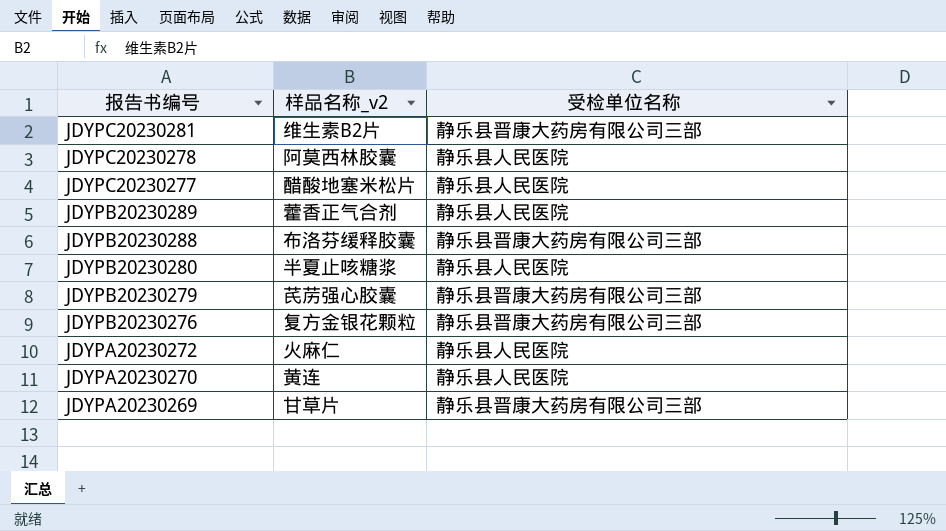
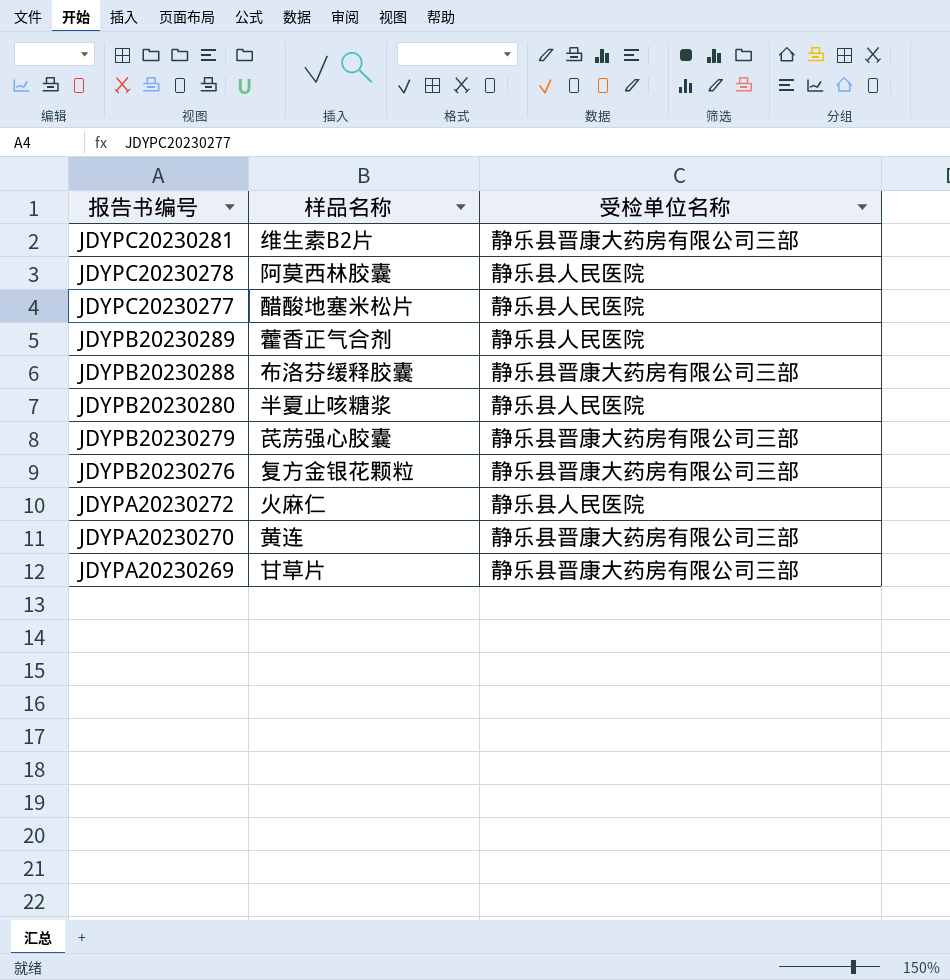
column name: 样品名称_v2 -> 样品名称
JDYPA20230270 | 受检单位名称: 静乐县人民医院 -> 静乐县晋康大药房有限公司三部

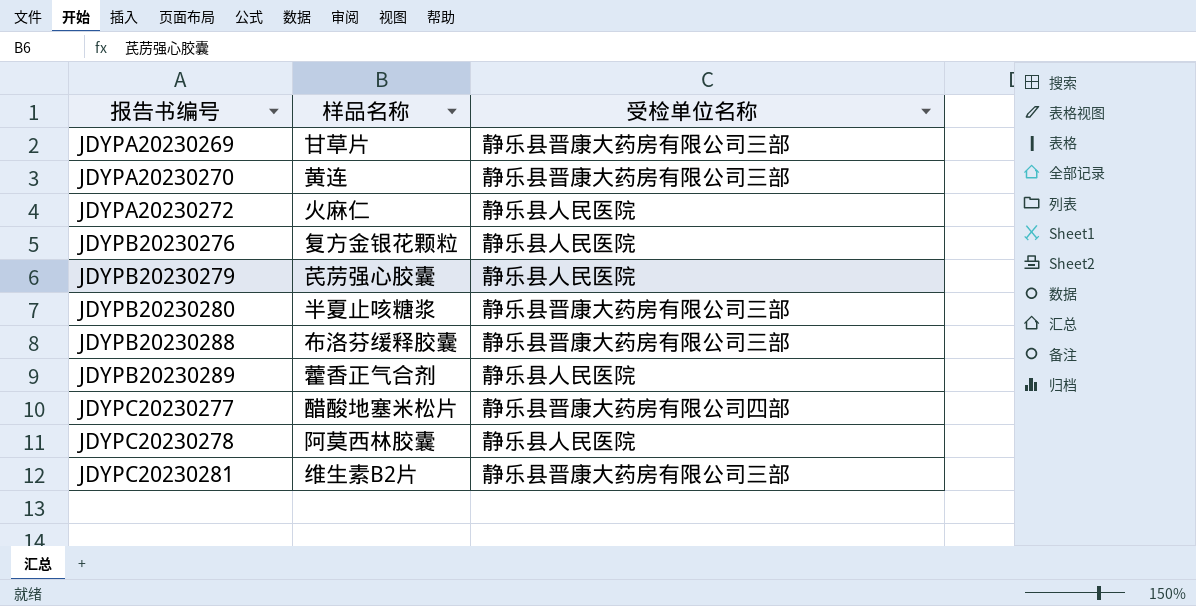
row order: 报告书编号 descending -> 报告书编号 ascending
JDYPB20230276 | 受检单位名称: 静乐县晋康大药房有限公司三部 -> 静乐县人民医院
JDYPB20230279 | 受检单位名称: 静乐县晋康大药房有限公司三部 -> 静乐县人民医院
JDYPB20230280 | 受检单位名称: 静乐县人民医院 -> 静乐县晋康大药房有限公司三部
JDYPC20230277 | 受检单位名称: 静乐县人民医院 -> 静乐县晋康大药房有限公司四部

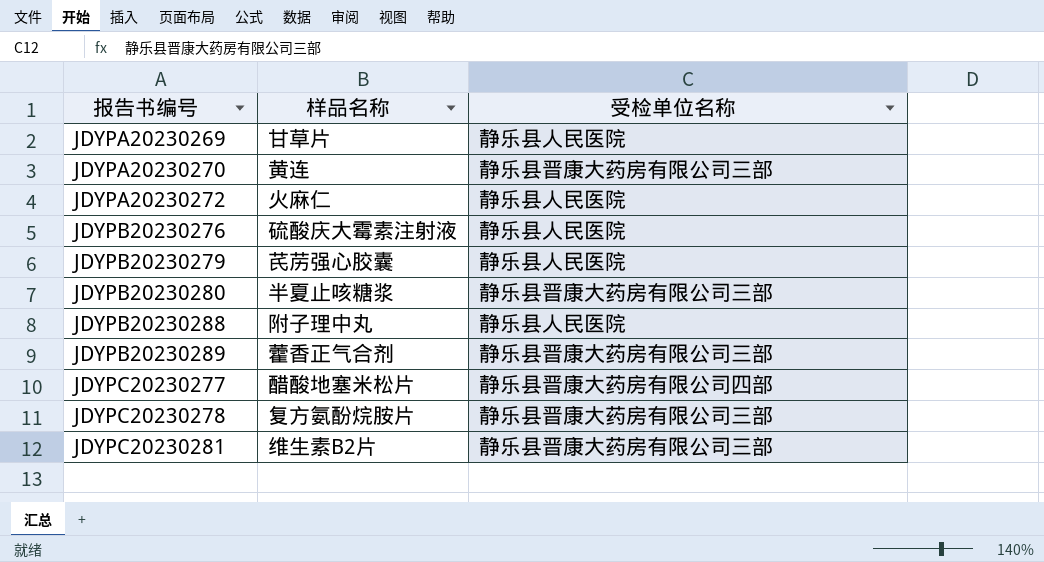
JDYPA20230269 | 受检单位名称: 静乐县晋康大药房有限公司三部 -> 静乐县人民医院
JDYPB20230276 | 样品名称: 复方金银花颗粒 -> 硫酸庆大霉素注射液
JDYPB20230288 | 样品名称: 布洛芬缓释胶囊 -> 附子理中丸
JDYPB20230288 | 受检单位名称: 静乐县晋康大药房有限公司三部 -> 静乐县人民医院
JDYPB20230289 | 受检单位名称: 静乐县人民医院 -> 静乐县晋康大药房有限公司三部
JDYPC20230278 | 样品名称: 阿莫西林胶囊 -> 复方氨酚烷胺片
JDYPC20230278 | 受检单位名称: 静乐县人民医院 -> 静乐县晋康大药房有限公司三部

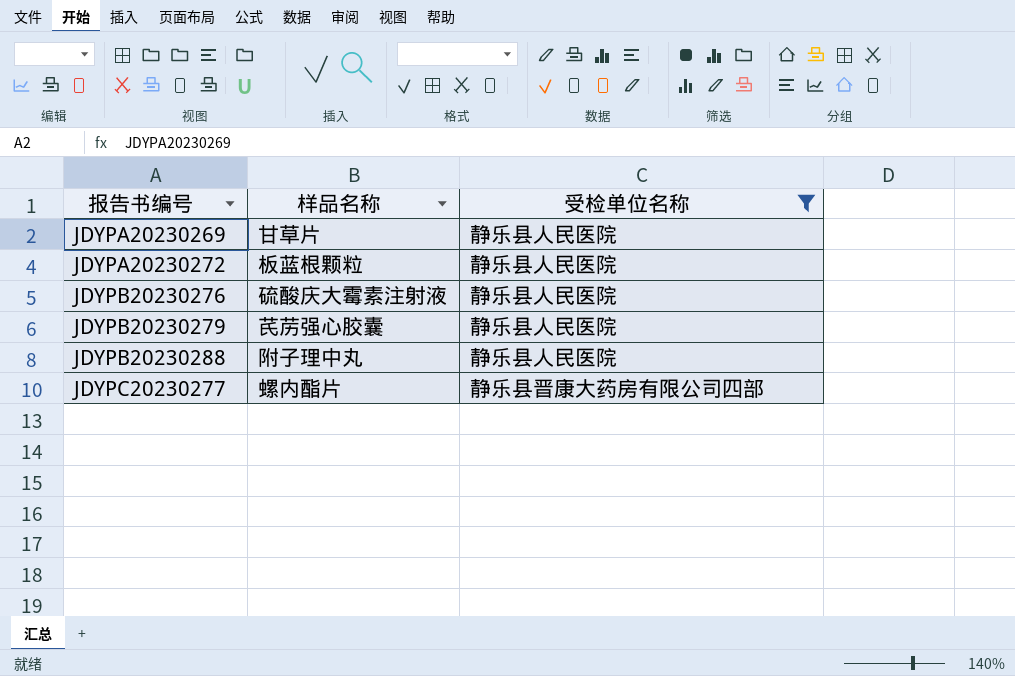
filter: none -> 受检单位名称 != 静乐县晋康大药房有限公司三部
JDYPA20230272 | 样品名称: 火麻仁 -> 板蓝根颗粒
JDYPC20230277 | 样品名称: 醋酸地塞米松片 -> 螺内酯片

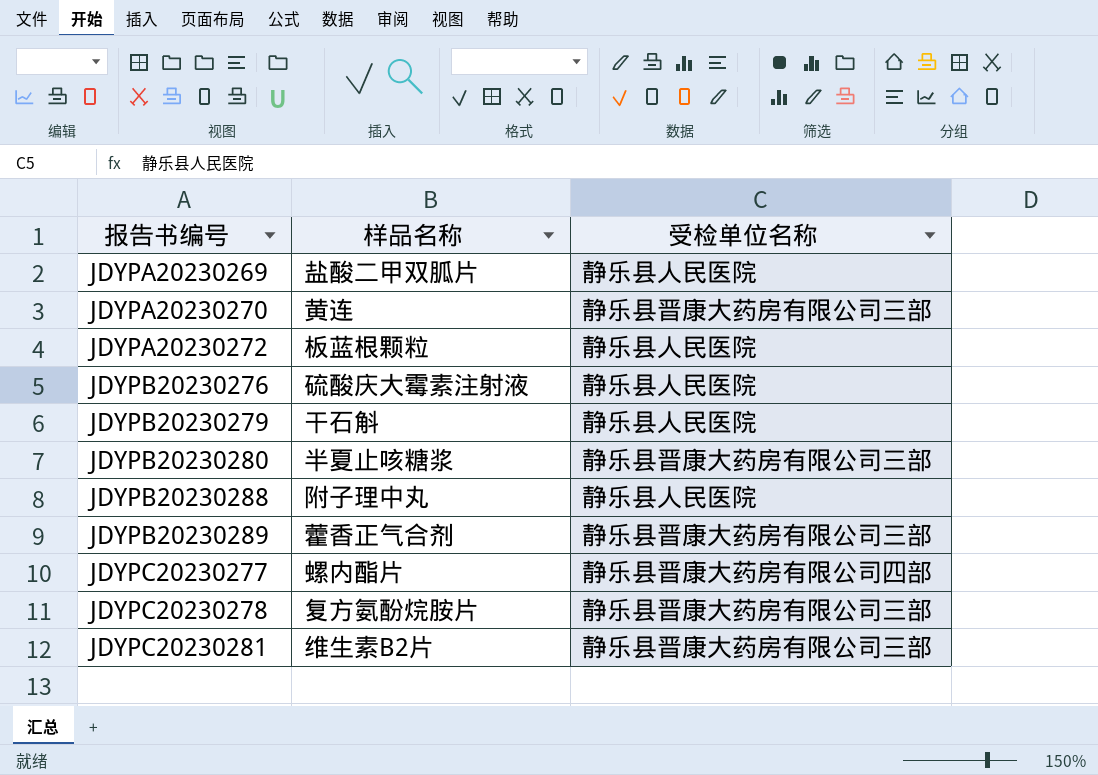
filter: 受检单位名称 != 静乐县晋康大药房有限公司三部 -> none
JDYPA20230269 | 样品名称: 甘草片 -> 盐酸二甲双胍片
JDYPB20230279 | 样品名称: 芪苈强心胶囊 -> 干石斛

